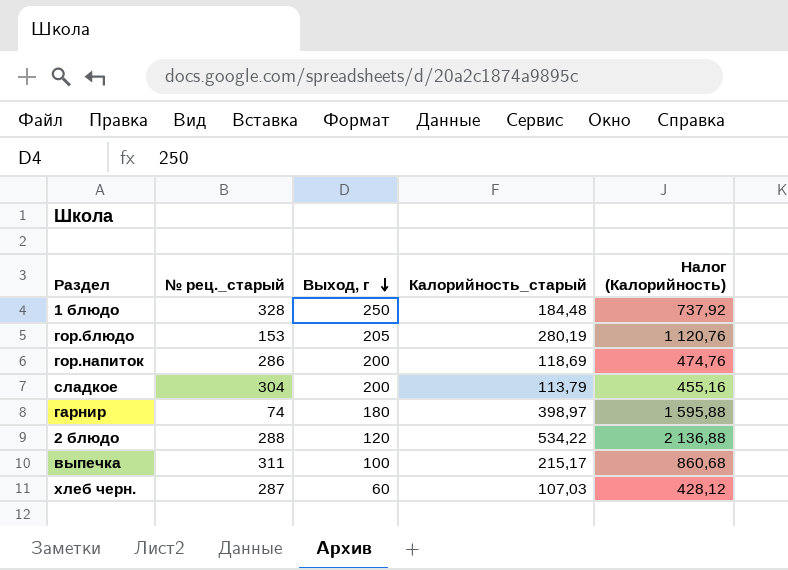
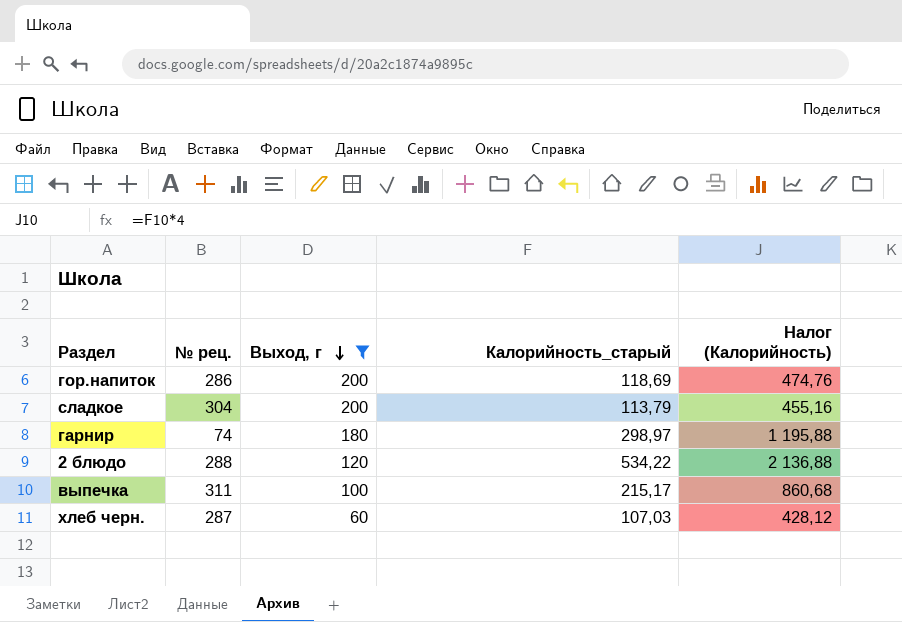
filter: none -> Выход, г <= 200
column name: № рец._старый -> № рец.
гарнир | Калорийность_старый: 398,97 -> 298,97
гарнир | Налог (Калорийность): 1 595,88 -> 1 195,88

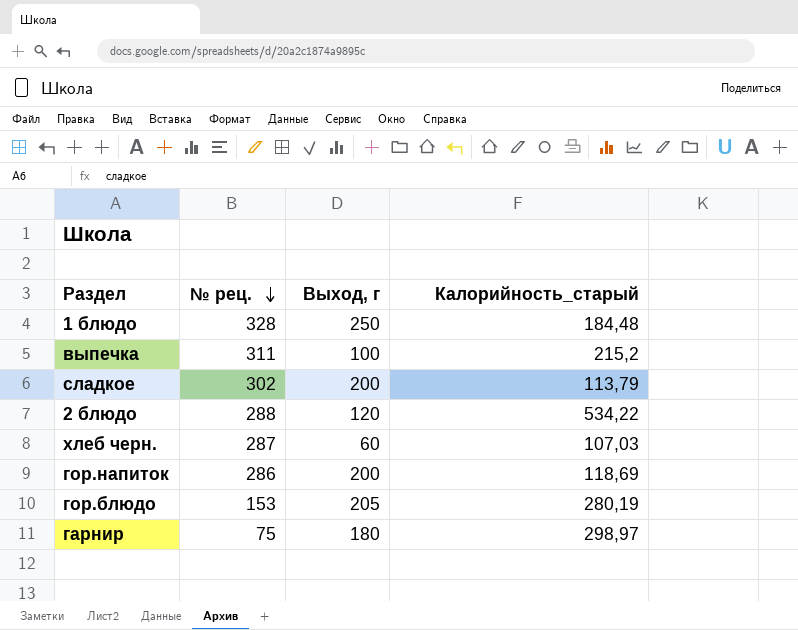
filter: Выход, г <= 200 -> none
row order: Выход, г descending -> № рец. descending
column Налог (Калорийность) | formula: [Калорийность_старый] * 4 -> none
выпечка | Калорийность_старый: 215,17 -> 215,2
сладкое | № рец.: 304 -> 302
гарнир | № рец.: 74 -> 75

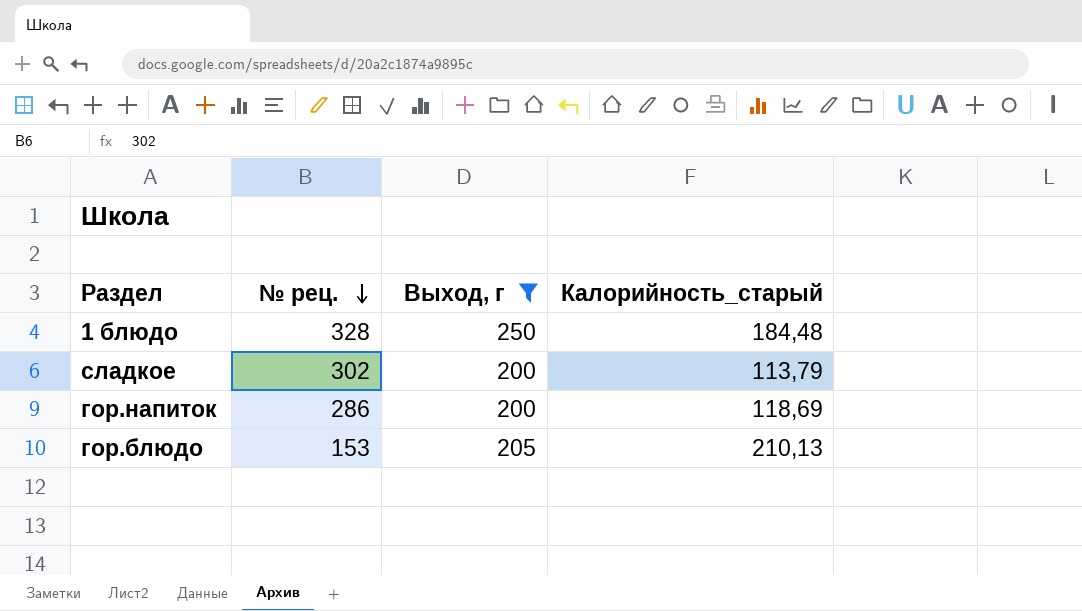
filter: none -> Выход, г >= 200
гор.блюдо | Калорийность_старый: 280,19 -> 210,13

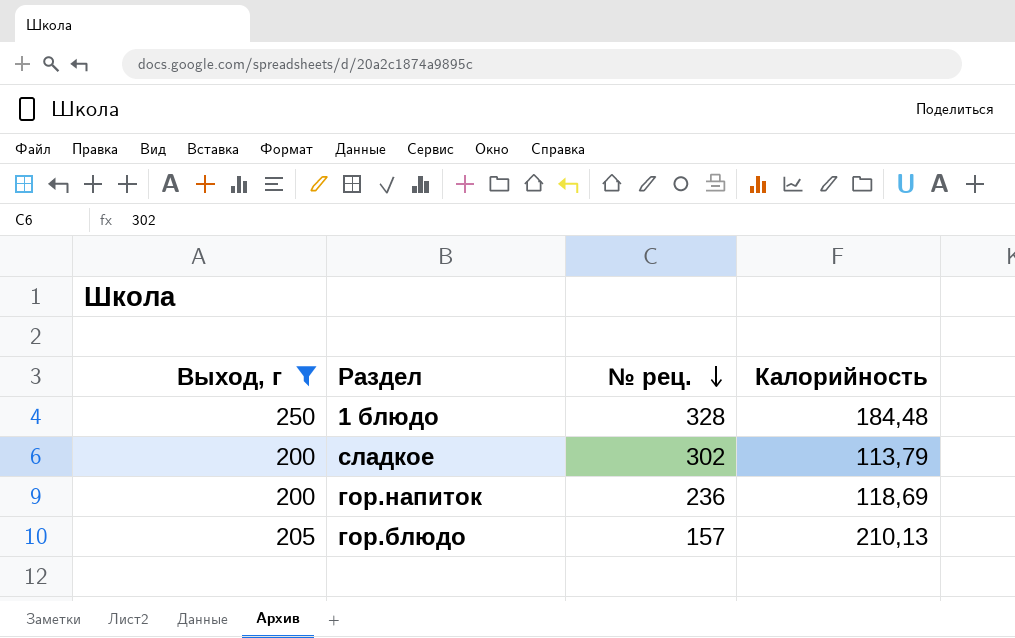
column Выход, г | position: 3 -> 1
column name: Калорийность_старый -> Калорийность
гор.напиток | № рец.: 286 -> 236
гор.блюдо | № рец.: 153 -> 157

